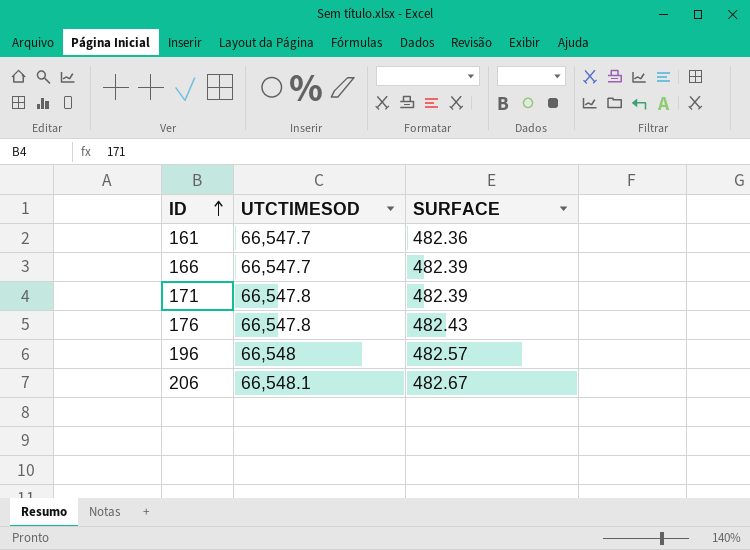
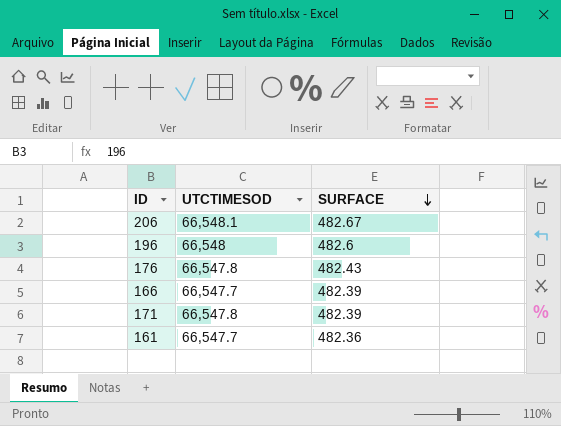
row order: ID ascending -> SURFACE descending
196 | SURFACE: 482.57 -> 482.6

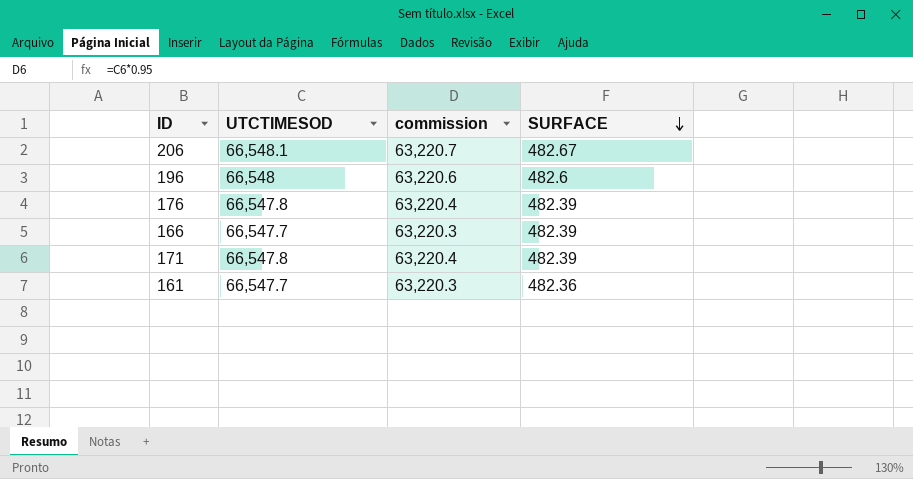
column commission | formula: none -> [UTCTIMESOD] * 0.95
176 | SURFACE: 482.43 -> 482.39

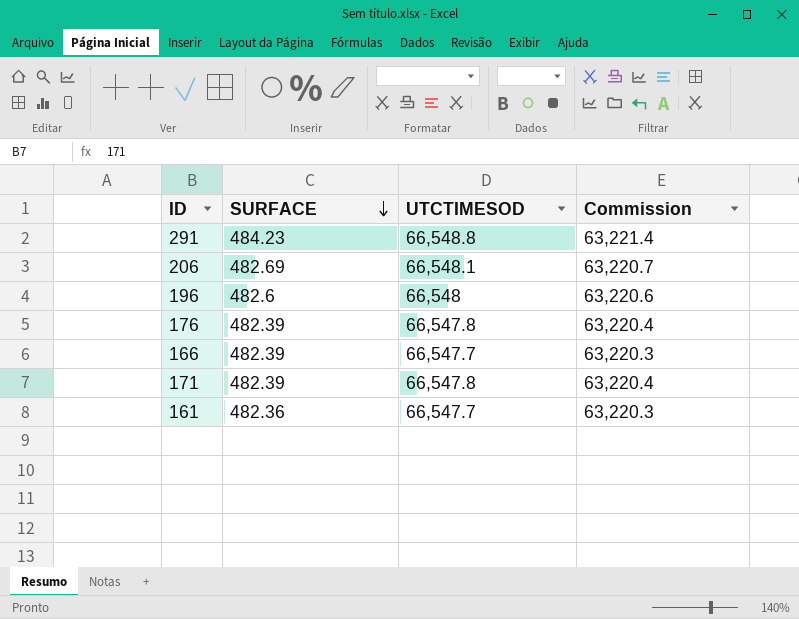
column SURFACE | position: 4 -> 2
column name: commission -> Commission
row 291: none -> 484.23 | 66,548.8 | 63,221.4
206 | SURFACE: 482.67 -> 482.69

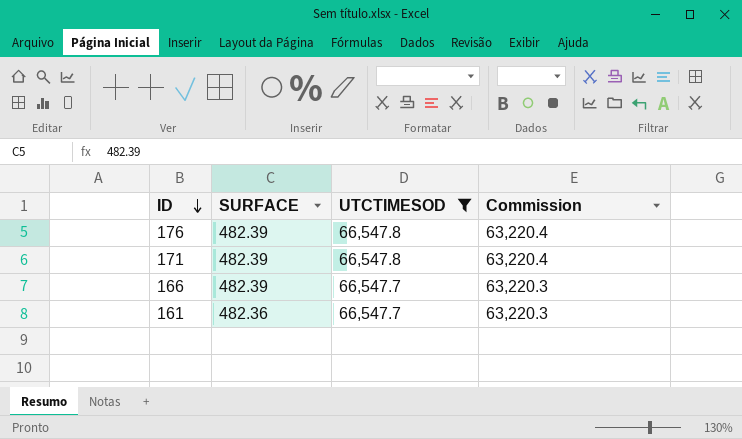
filter: none -> UTCTIMESOD <= 66,547.8
row order: SURFACE descending -> ID descending

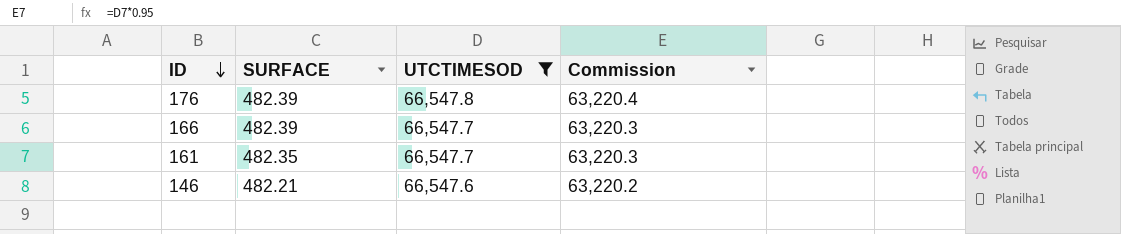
row 171: 482.39 | 66,547.8 | 63,220.4 -> none
161 | SURFACE: 482.36 -> 482.35
row 146: none -> 482.21 | 66,547.6 | 63,220.2

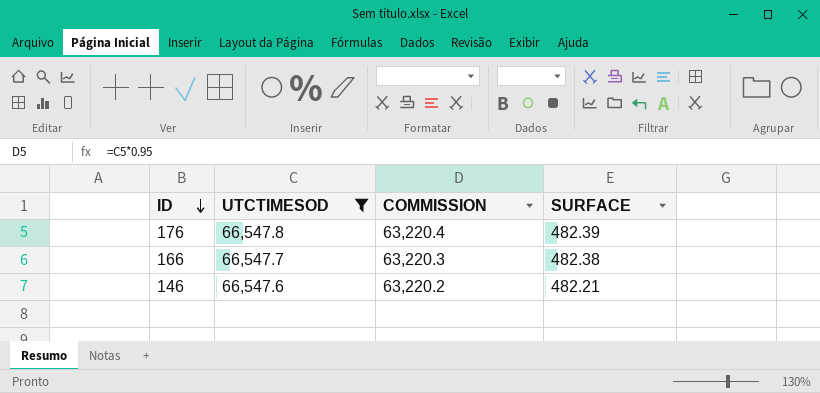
column name: Commission -> COMMISSION
column SURFACE | position: 2 -> 4
row 161: 482.35 | 66,547.7 | 63,220.3 -> none
166 | SURFACE: 482.39 -> 482.38

